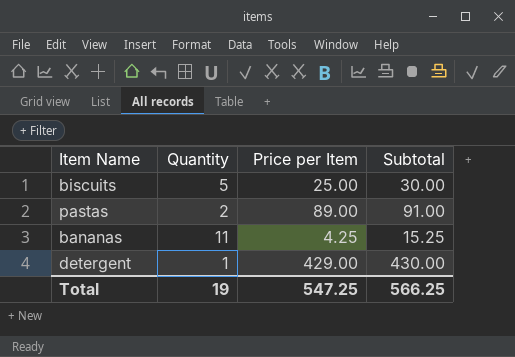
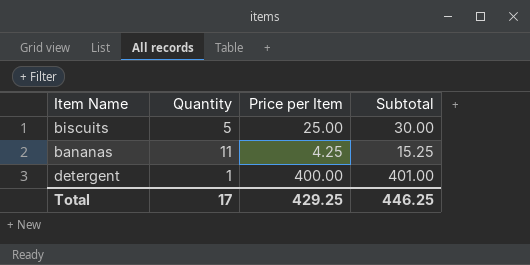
row pastas: 2 | 89.00 | 91.00 -> none
detergent | Price per Item: 429.00 -> 400.00
detergent | Subtotal: 430.00 -> 401.00
Total | Quantity: 19 -> 17
Total | Price per Item: 547.25 -> 429.25
Total | Subtotal: 566.25 -> 446.25

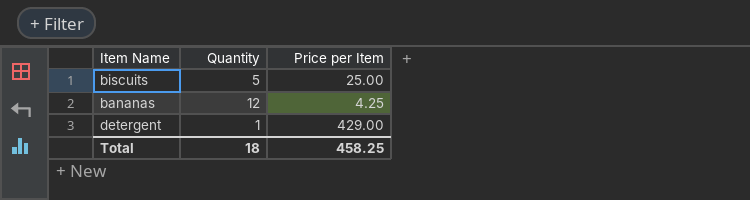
column Subtotal | formula: [Quantity] + [Price per Item] -> none
bananas | Quantity: 11 -> 12
detergent | Price per Item: 400.00 -> 429.00
Total | Quantity: 17 -> 18
Total | Price per Item: 429.25 -> 458.25

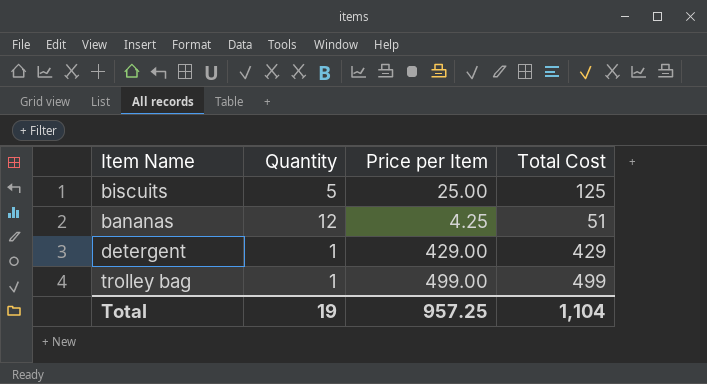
column Total Cost | formula: none -> [Quantity] * [Price per Item]
row trolley bag: none -> 1 | 499.00 | 499
Total | Quantity: 18 -> 19
Total | Price per Item: 458.25 -> 957.25

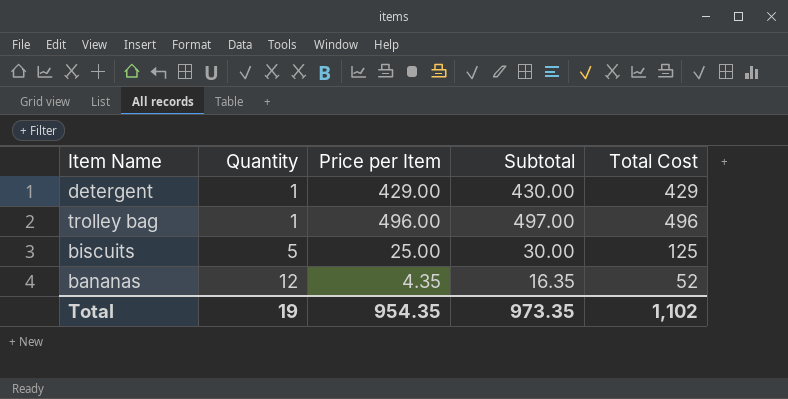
row order: none -> Quantity ascending
column Subtotal | formula: none -> [Quantity] + [Price per Item]
trolley bag | Price per Item: 499.00 -> 496.00
trolley bag | Total Cost: 499 -> 496
bananas | Price per Item: 4.25 -> 4.35
bananas | Total Cost: 51 -> 52
Total | Price per Item: 957.25 -> 954.35
Total | Total Cost: 1,104 -> 1,102

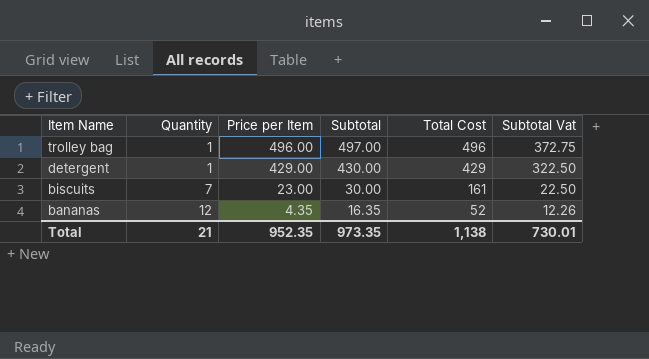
row order: Quantity ascending -> Item Name descending
column Subtotal Vat | formula: none -> [Subtotal] * 0.75
biscuits | Quantity: 5 -> 7
biscuits | Price per Item: 25.00 -> 23.00
biscuits | Total Cost: 125 -> 161
Total | Quantity: 19 -> 21
Total | Price per Item: 954.35 -> 952.35
Total | Total Cost: 1,102 -> 1,138

